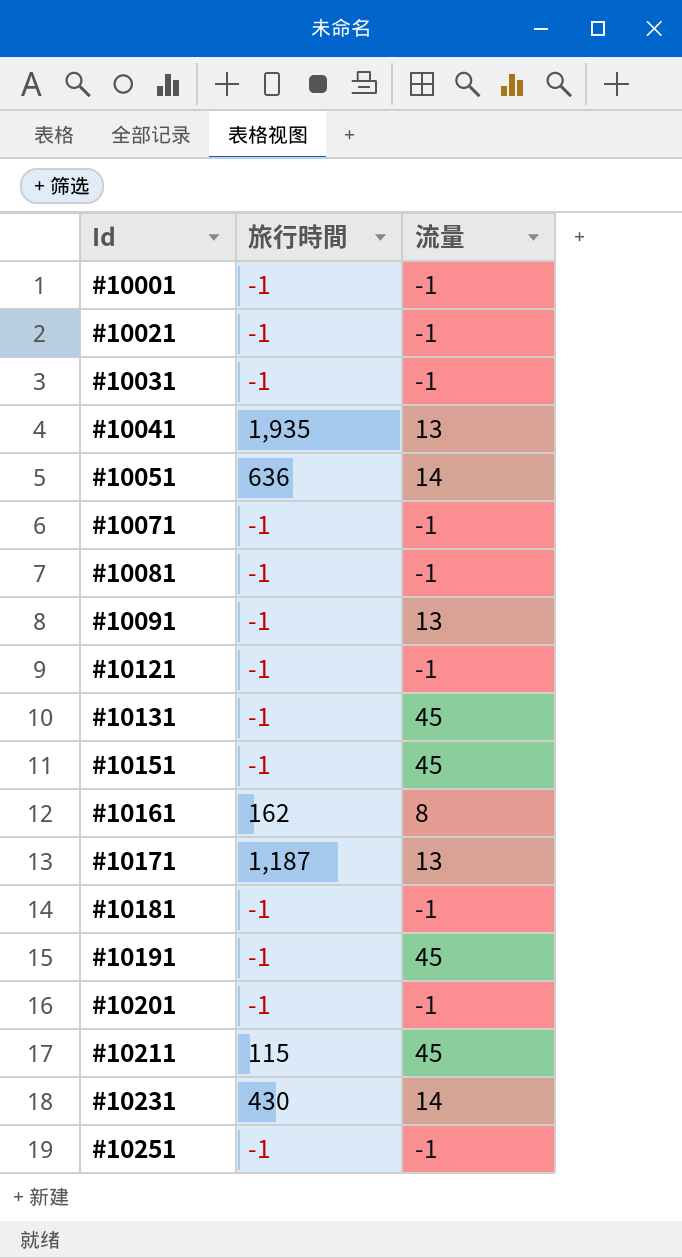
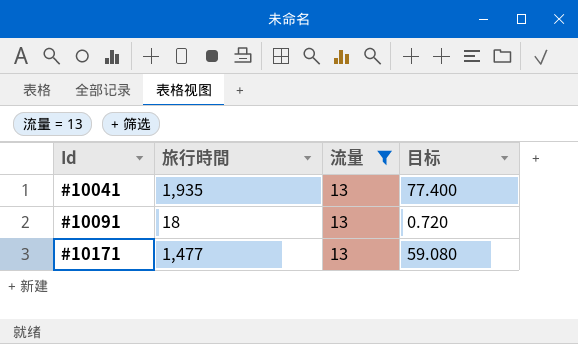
filter: none -> 流量 = 13
column 目标 | formula: none -> [旅行時間] * 0.04
#10091 | 旅行時間: -1 -> 18
#10171 | 旅行時間: 1,187 -> 1,477

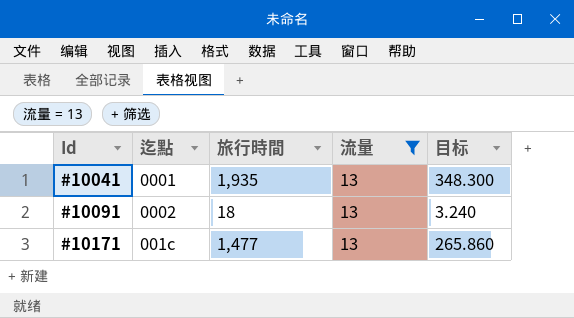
column 迄點 | position: none -> 2
column 目标 | formula: [旅行時間] * 0.04 -> [旅行時間] * 0.18

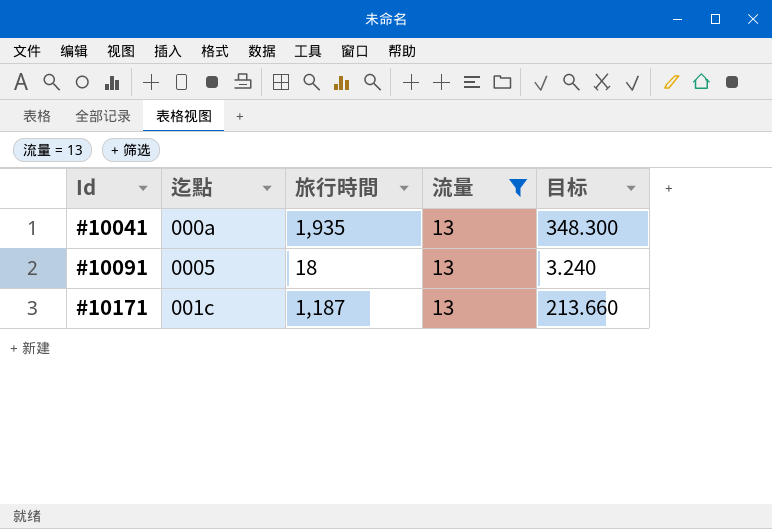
#10041 | 迄點: 0001 -> 000a
#10091 | 迄點: 0002 -> 0005
#10171 | 旅行時間: 1,477 -> 1,187
#10171 | 目标: 265.860 -> 213.660

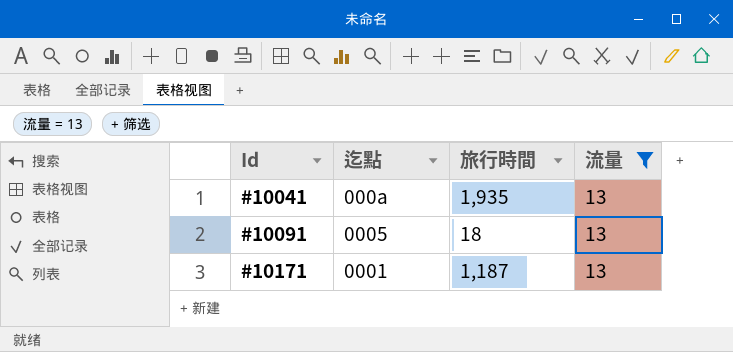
column 目标 | formula: [旅行時間] * 0.18 -> none
#10171 | 迄點: 001c -> 0001

